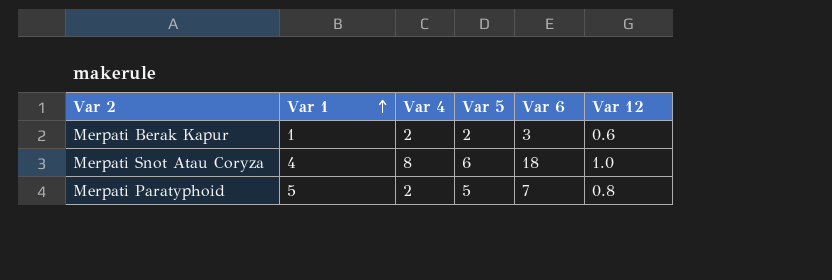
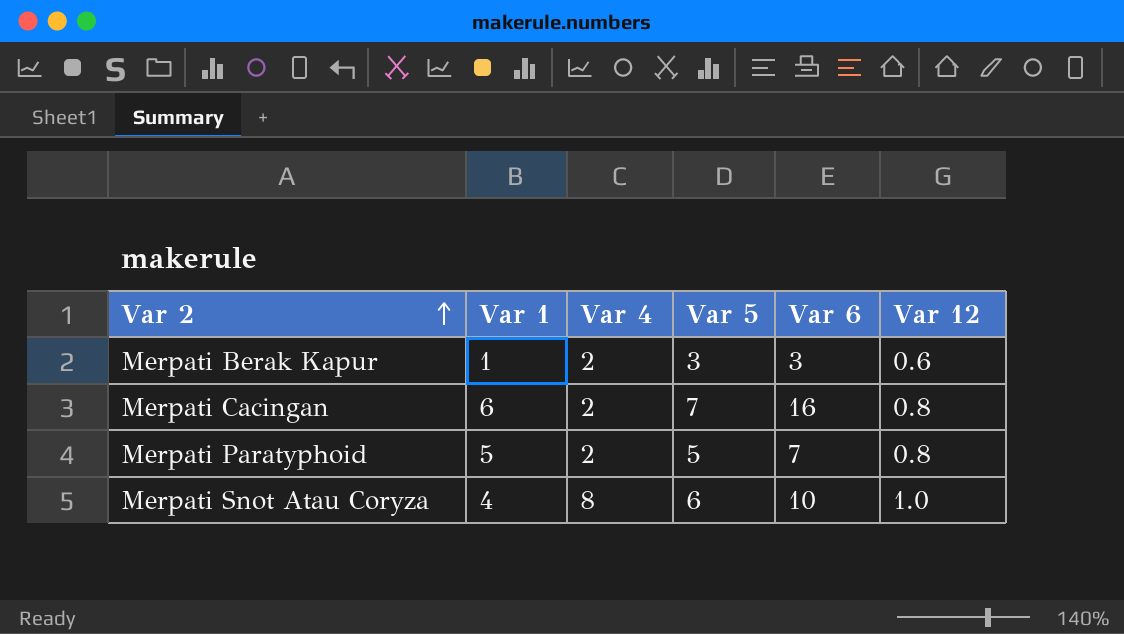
row order: Var 1 ascending -> Var 2 ascending
Merpati Berak Kapur | Var 5: 2 -> 3
row Merpati Cacingan: none -> 6 | 2 | 7 | 16 | 0.8
Merpati Snot Atau Coryza | Var 6: 18 -> 10

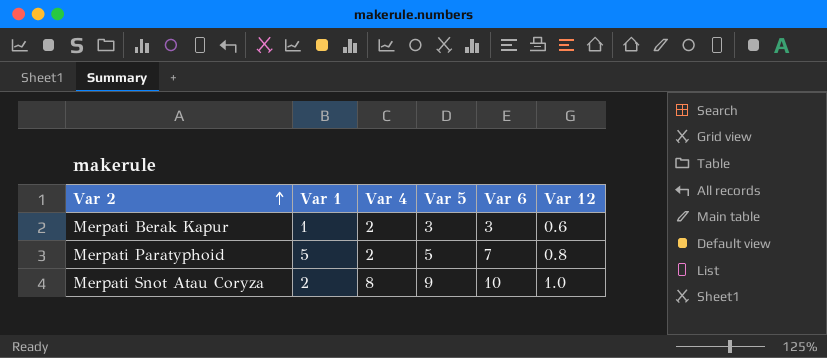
row Merpati Cacingan: 6 | 2 | 7 | 16 | 0.8 -> none
Merpati Snot Atau Coryza | Var 1: 4 -> 2
Merpati Snot Atau Coryza | Var 5: 6 -> 9

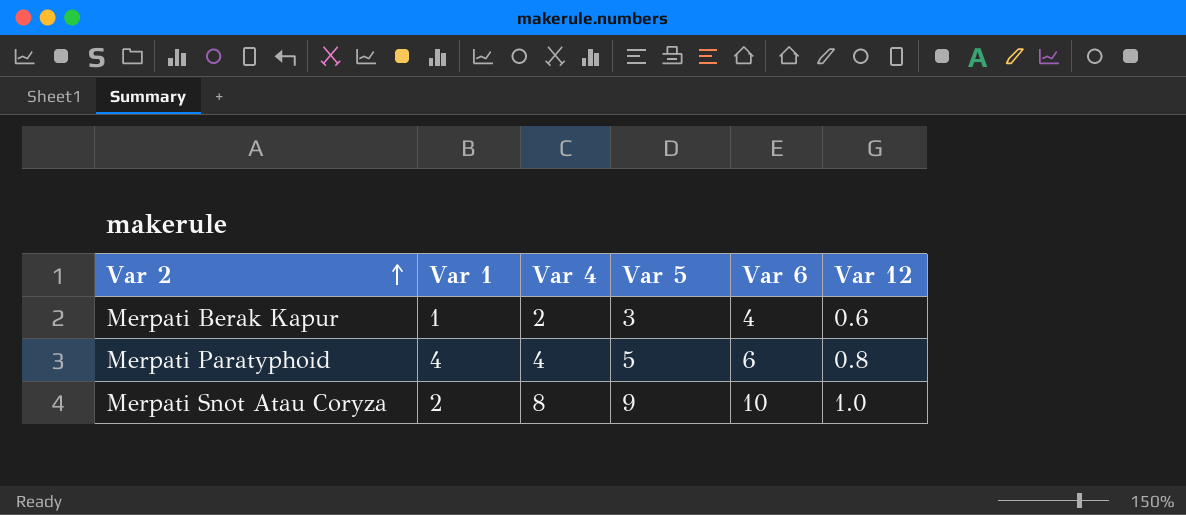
Merpati Berak Kapur | Var 6: 3 -> 4
Merpati Paratyphoid | Var 1: 5 -> 4
Merpati Paratyphoid | Var 4: 2 -> 4
Merpati Paratyphoid | Var 6: 7 -> 6

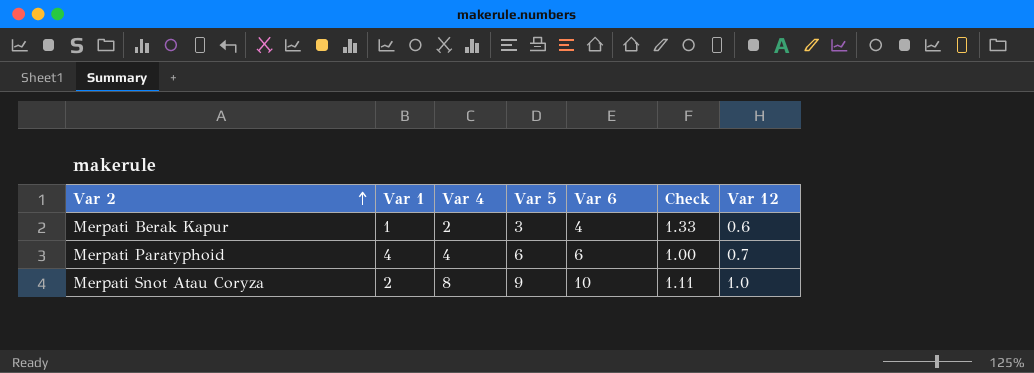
column Check | formula: none -> [Var 6] / [Var 5]
Merpati Paratyphoid | Var 5: 5 -> 6
Merpati Paratyphoid | Var 12: 0.8 -> 0.7

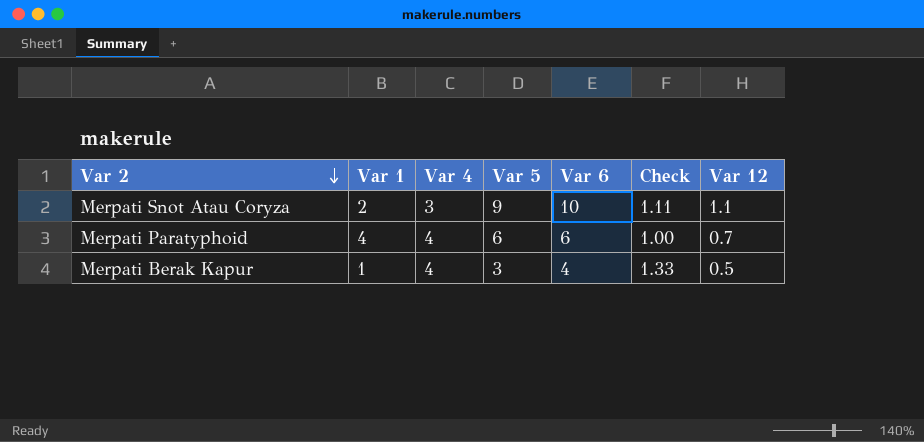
row order: Var 2 ascending -> Var 2 descending
Merpati Snot Atau Coryza | Var 4: 8 -> 3
Merpati Snot Atau Coryza | Var 12: 1.0 -> 1.1
Merpati Berak Kapur | Var 4: 2 -> 4
Merpati Berak Kapur | Var 12: 0.6 -> 0.5

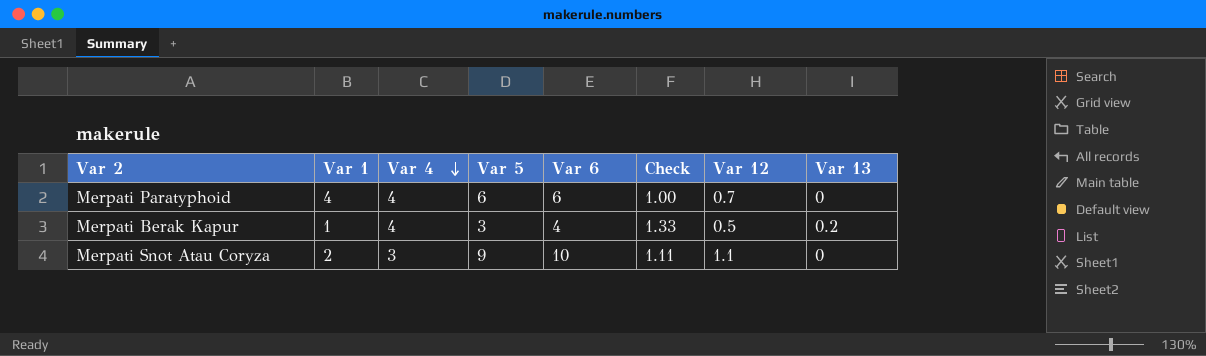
row order: Var 2 descending -> Var 4 descending
column Var 13 | position: none -> 8

